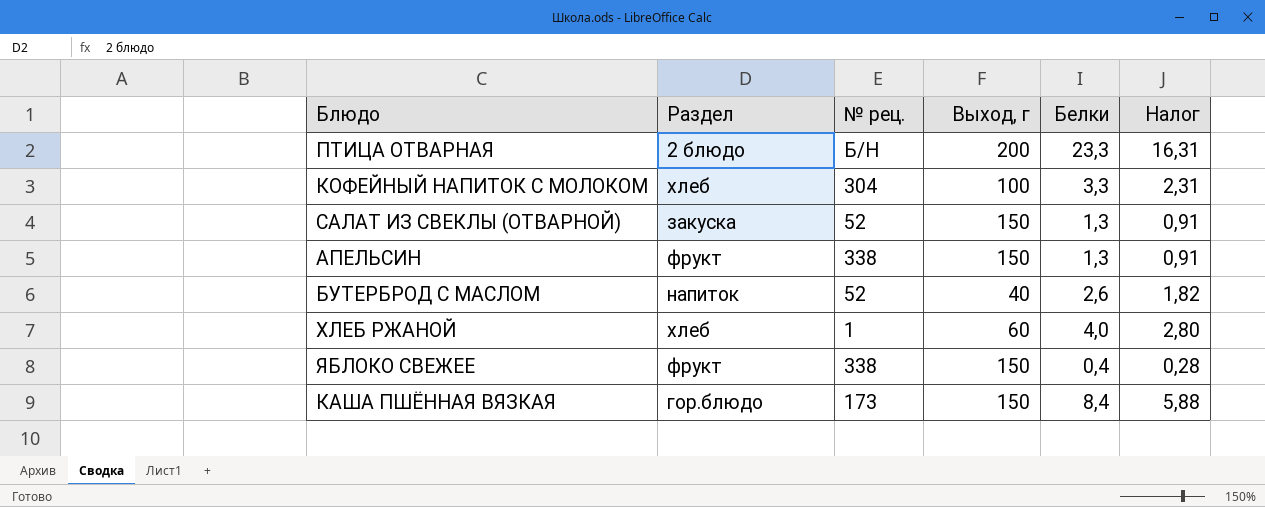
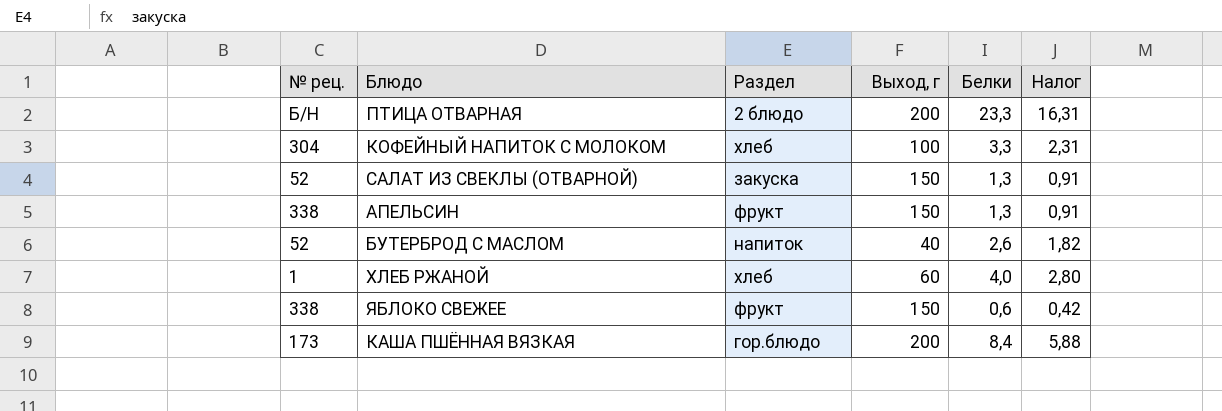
column № рец. | position: 3 -> 1
ЯБЛОКО СВЕЖЕЕ | Белки: 0,4 -> 0,6
ЯБЛОКО СВЕЖЕЕ | Налог: 0,28 -> 0,42
КАША ПШЁННАЯ ВЯЗКАЯ | Выход, г: 150 -> 200

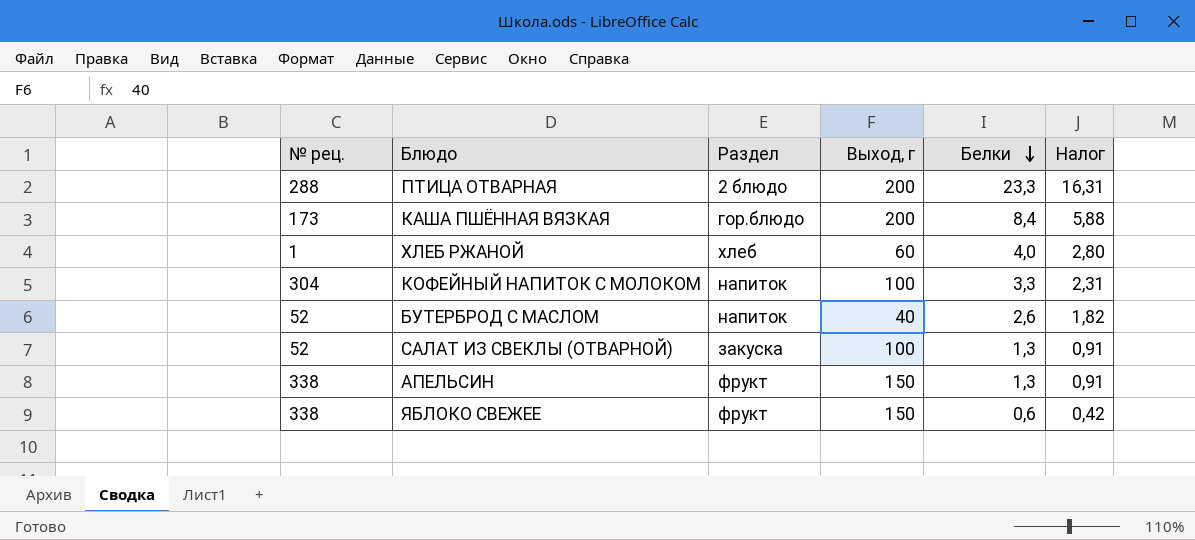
row order: none -> Белки descending
ПТИЦА ОТВАРНАЯ | № рец.: Б/Н -> 288
КОФЕЙНЫЙ НАПИТОК С МОЛОКОМ | Раздел: хлеб -> напиток
САЛАТ ИЗ СВЕКЛЫ (ОТВАРНОЙ) | Выход, г: 150 -> 100

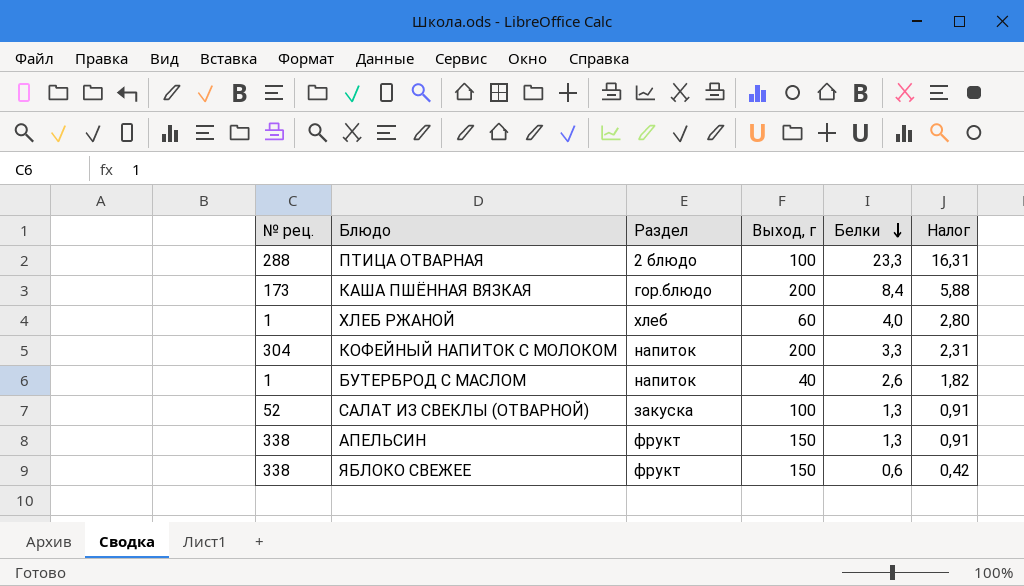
ПТИЦА ОТВАРНАЯ | Выход, г: 200 -> 100
КОФЕЙНЫЙ НАПИТОК С МОЛОКОМ | Выход, г: 100 -> 200
БУТЕРБРОД С МАСЛОМ | № рец.: 52 -> 1

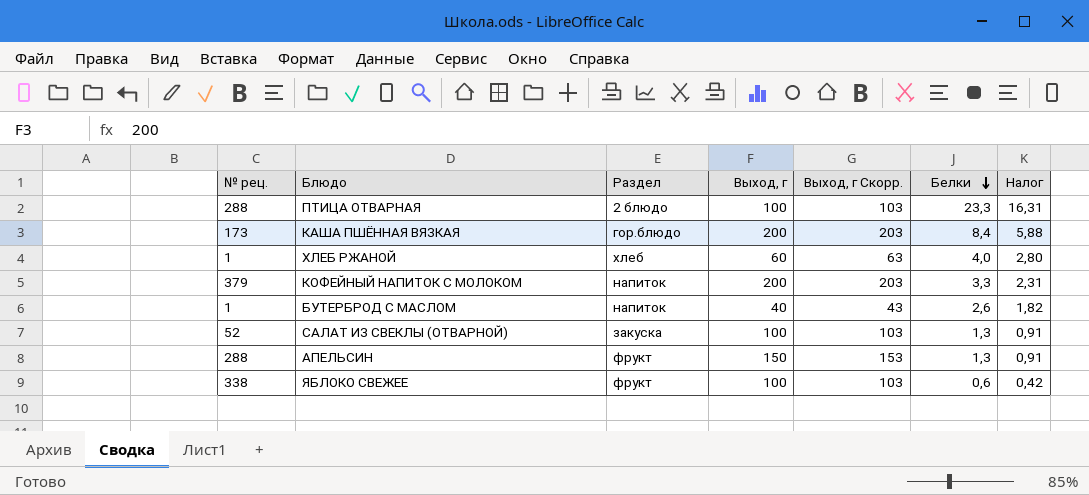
column Выход, г Скорр. | formula: none -> [Выход, г] + 3
КОФЕЙНЫЙ НАПИТОК С МОЛОКОМ | № рец.: 304 -> 379
АПЕЛЬСИН | № рец.: 338 -> 288
ЯБЛОКО СВЕЖЕЕ | Выход, г: 150 -> 100

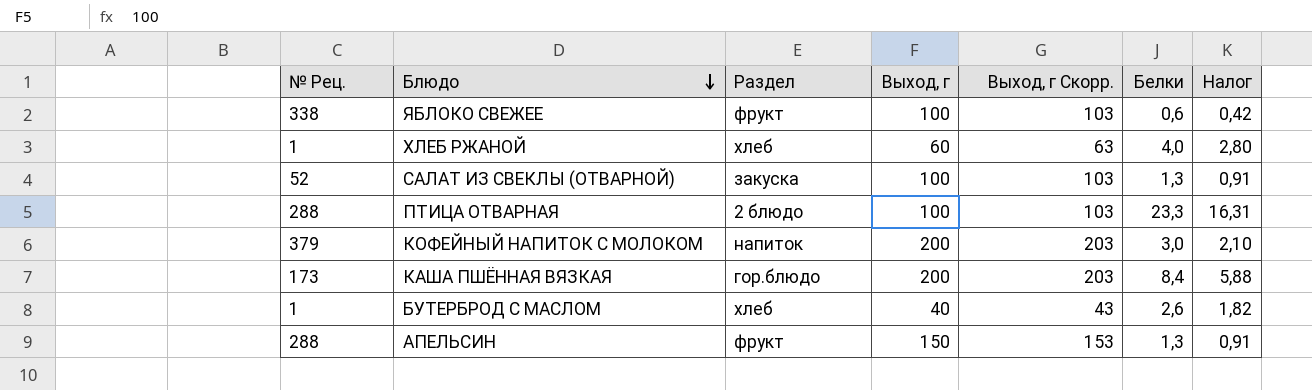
row order: Белки descending -> Блюдо descending
column name: № рец. -> № Рец.
КОФЕЙНЫЙ НАПИТОК С МОЛОКОМ | Белки: 3,3 -> 3,0
КОФЕЙНЫЙ НАПИТОК С МОЛОКОМ | Налог: 2,31 -> 2,10
БУТЕРБРОД С МАСЛОМ | Раздел: напиток -> хлеб

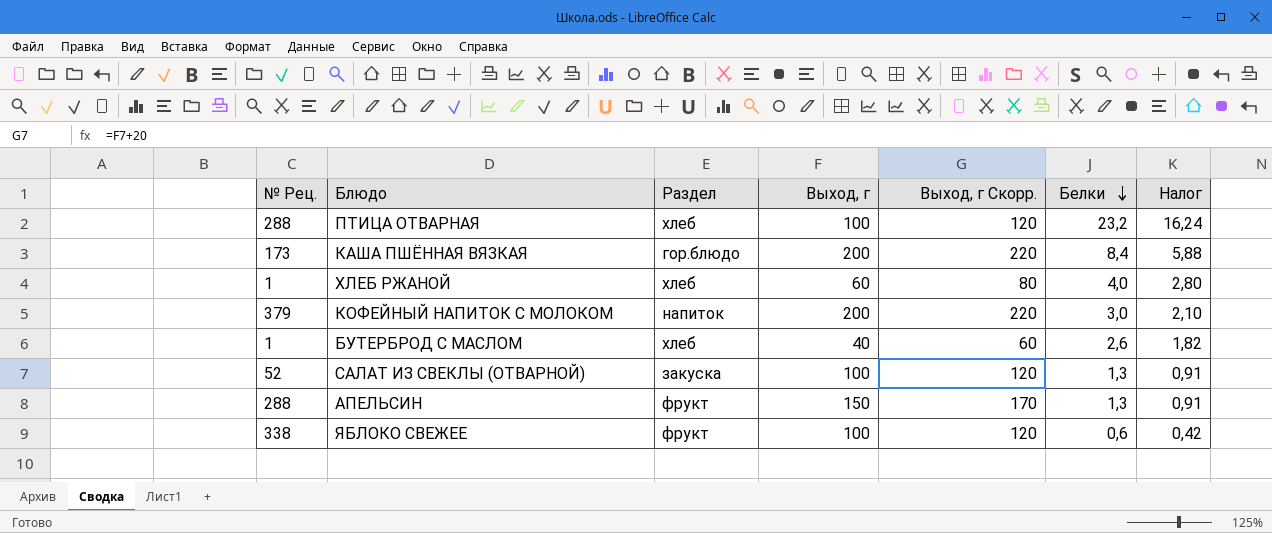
row order: Блюдо descending -> Белки descending
column Выход, г Скорр. | formula: [Выход, г] + 3 -> [Выход, г] + 20
ПТИЦА ОТВАРНАЯ | Раздел: 2 блюдо -> хлеб
ПТИЦА ОТВАРНАЯ | Белки: 23,3 -> 23,2
ПТИЦА ОТВАРНАЯ | Налог: 16,31 -> 16,24

